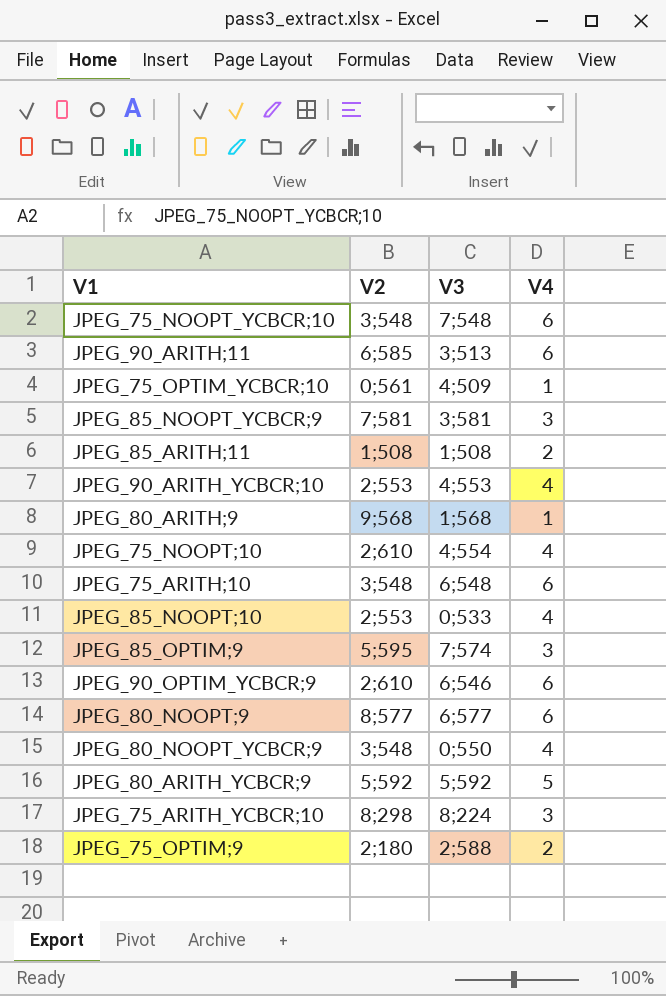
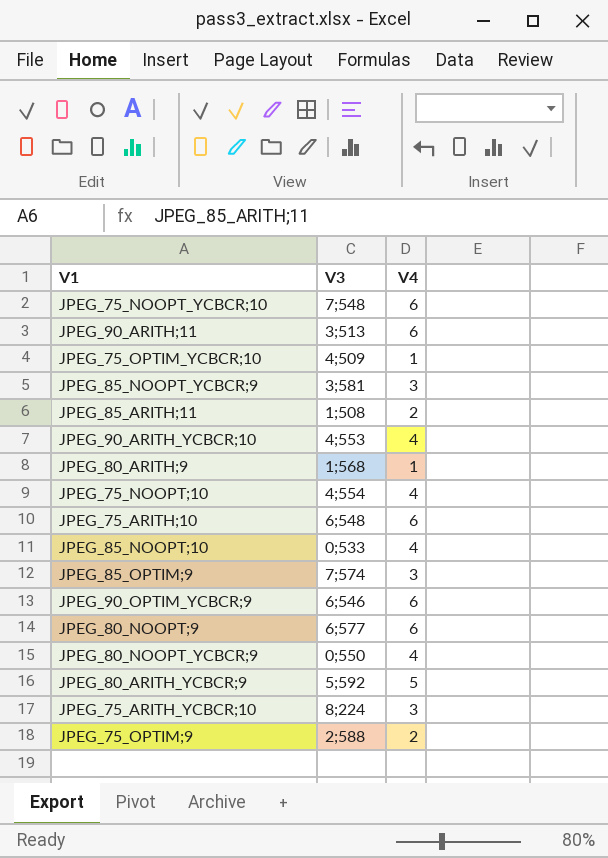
column V2 | position: 2 -> none

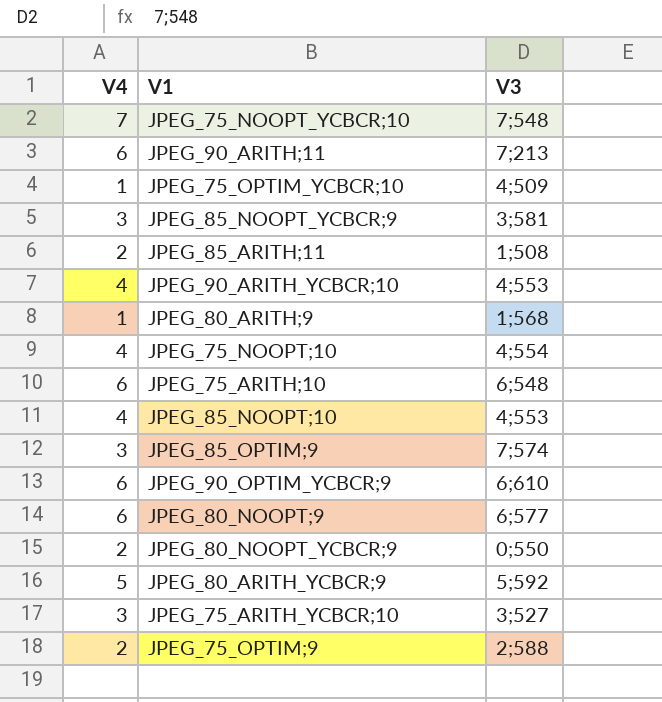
column V4 | position: 3 -> 1
JPEG_75_NOOPT_YCBCR;10 | V4: 6 -> 7
JPEG_90_ARITH;11 | V3: 3;513 -> 7;213
JPEG_85_NOOPT;10 | V3: 0;533 -> 4;553
JPEG_90_OPTIM_YCBCR;9 | V3: 6;546 -> 6;610
JPEG_80_NOOPT_YCBCR;9 | V4: 4 -> 2
JPEG_75_ARITH_YCBCR;10 | V3: 8;224 -> 3;527

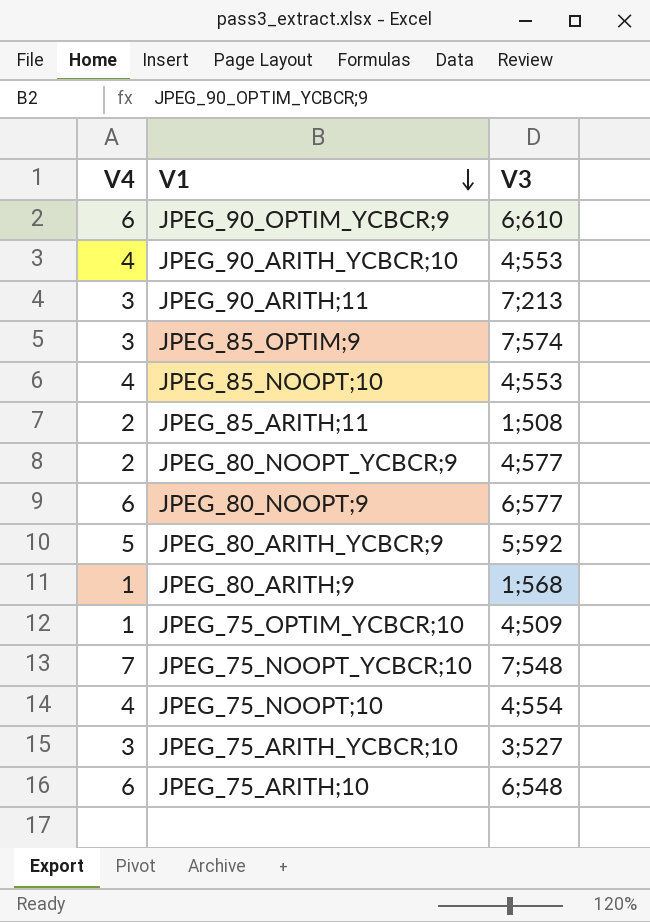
row order: none -> V1 descending
row JPEG_85_NOOPT_YCBCR;9: 3 | 3;581 -> none
row JPEG_75_OPTIM;9: 2 | 2;588 -> none
JPEG_90_ARITH;11 | V4: 6 -> 3
JPEG_80_NOOPT_YCBCR;9 | V3: 0;550 -> 4;577

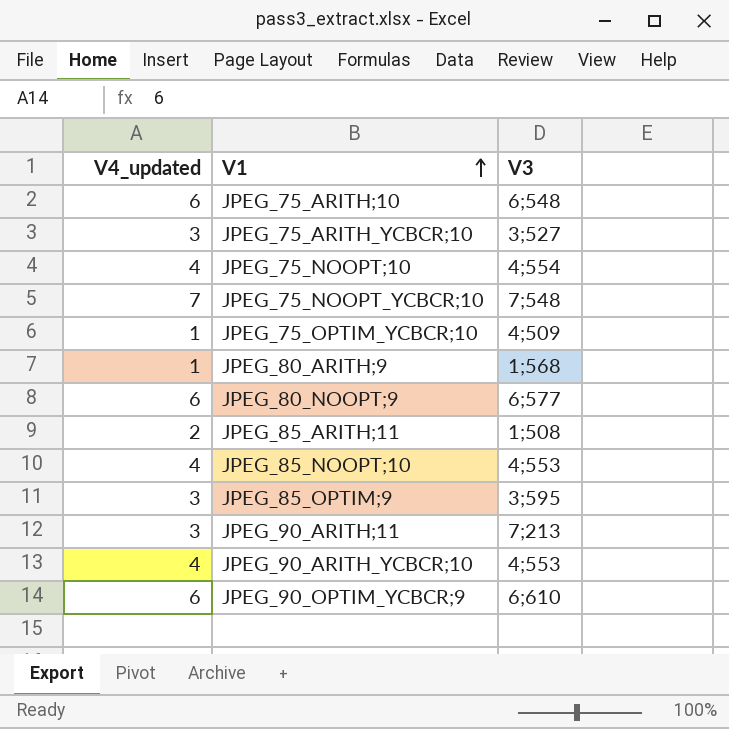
row order: V1 descending -> V1 ascending
column name: V4 -> V4_updated
row JPEG_80_NOOPT_YCBCR;9: 2 | 4;577 -> none
row JPEG_80_ARITH_YCBCR;9: 5 | 5;592 -> none
JPEG_85_OPTIM;9 | V3: 7;574 -> 3;595

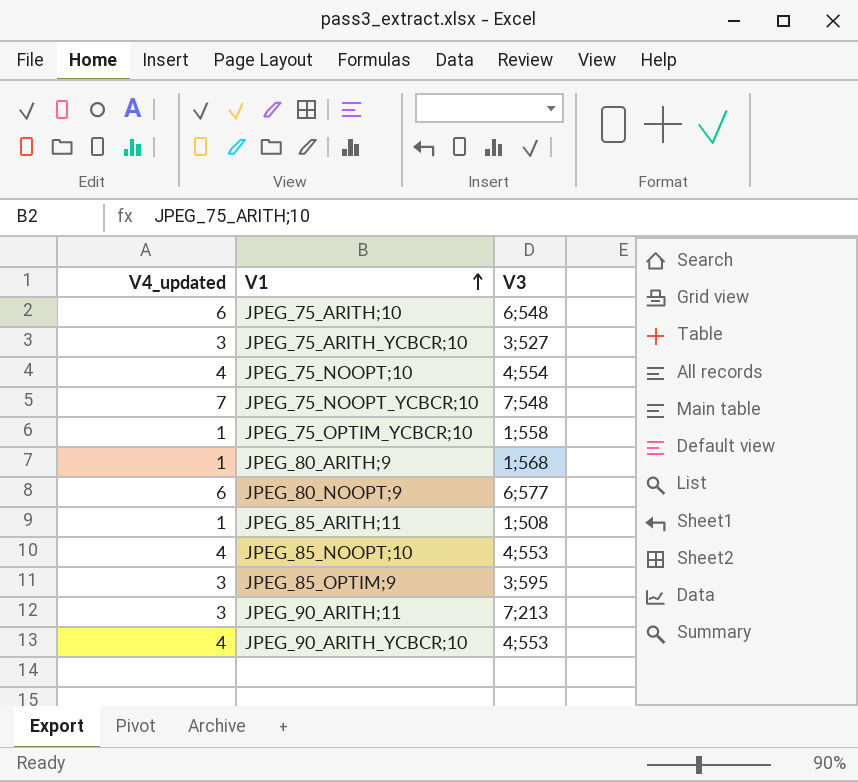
row JPEG_90_OPTIM_YCBCR;9: 6 | 6;610 -> none
JPEG_75_OPTIM_YCBCR;10 | V3: 4;509 -> 1;558
JPEG_85_ARITH;11 | V4_updated: 2 -> 1

